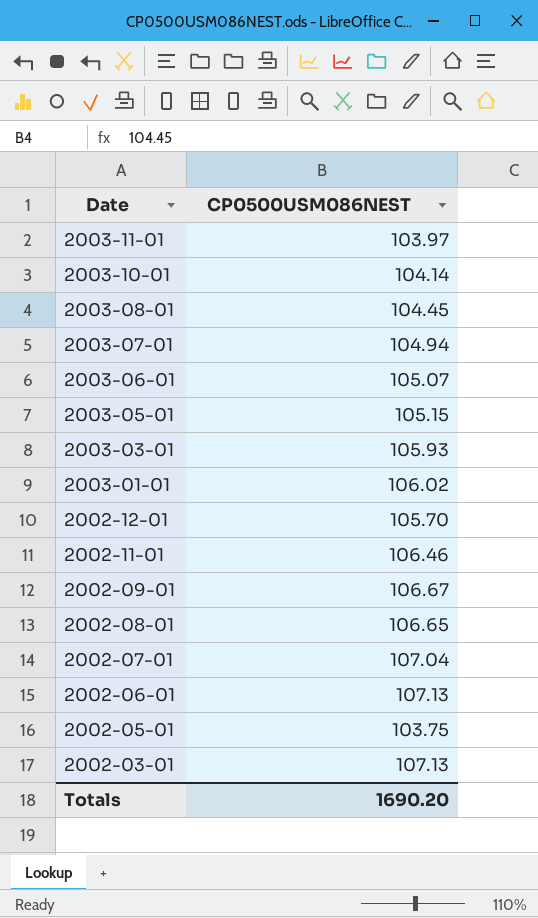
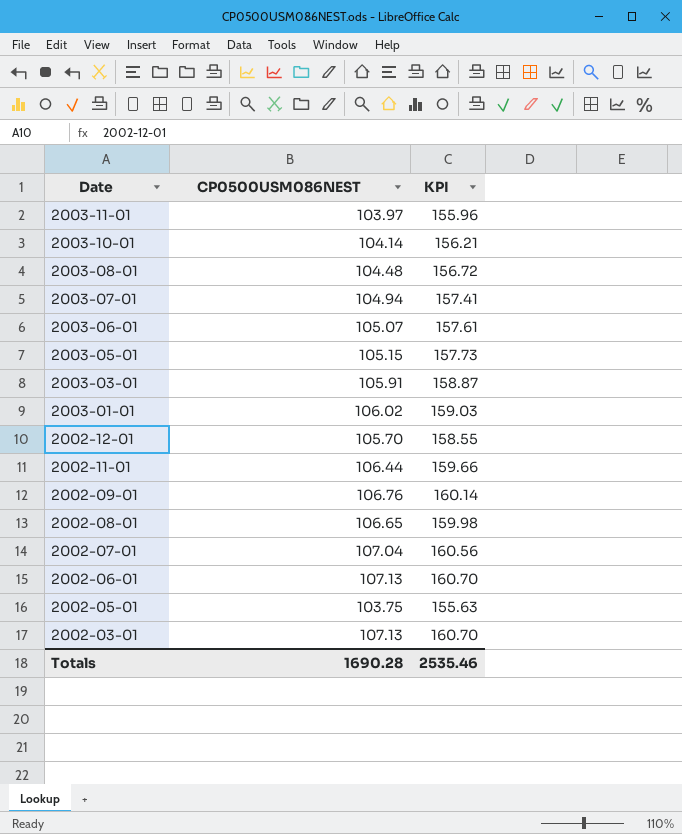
column KPI | formula: none -> [CP0500USM086NEST] * 1.5
2003-08-01 | CP0500USM086NEST: 104.45 -> 104.48
2003-03-01 | CP0500USM086NEST: 105.93 -> 105.91
2002-11-01 | CP0500USM086NEST: 106.46 -> 106.44
2002-09-01 | CP0500USM086NEST: 106.67 -> 106.76
Totals | CP0500USM086NEST: 1690.20 -> 1690.28

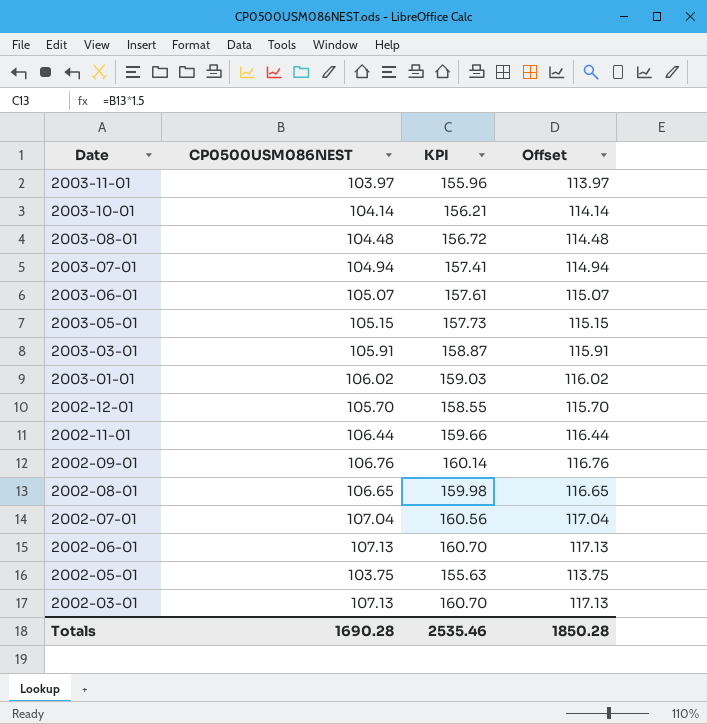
column Offset | formula: none -> [CP0500USM086NEST] + 10

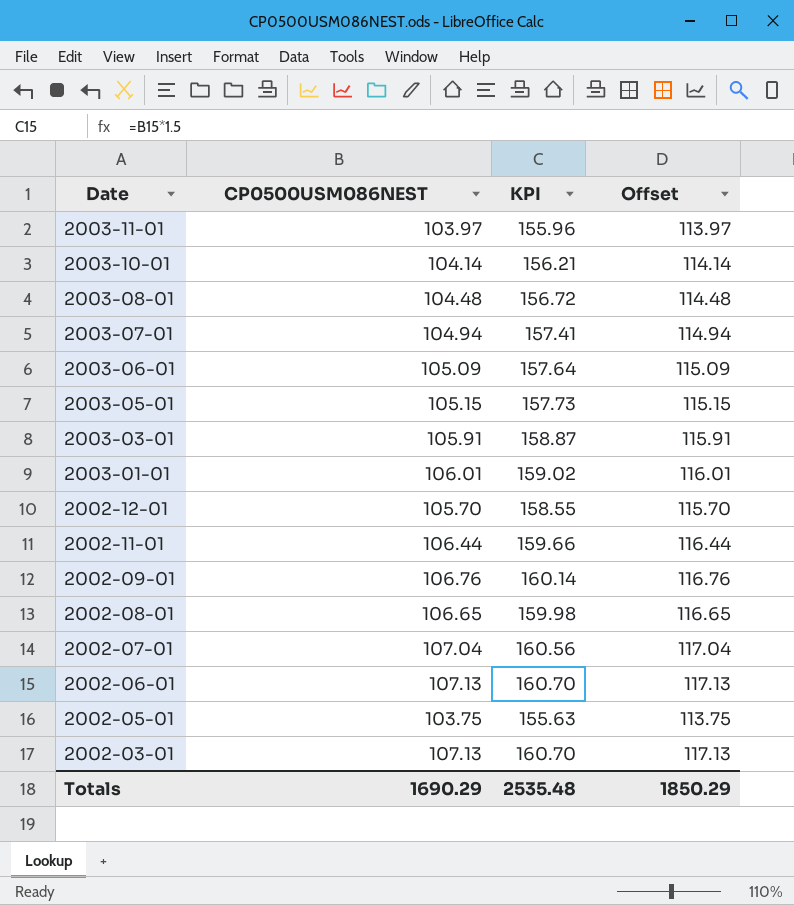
2003-06-01 | CP0500USM086NEST: 105.07 -> 105.09
2003-06-01 | KPI: 157.61 -> 157.64
2003-06-01 | Offset: 115.07 -> 115.09
2003-01-01 | CP0500USM086NEST: 106.02 -> 106.01
2003-01-01 | KPI: 159.03 -> 159.02
2003-01-01 | Offset: 116.02 -> 116.01
Totals | CP0500USM086NEST: 1690.28 -> 1690.29
Totals | KPI: 2535.46 -> 2535.48
Totals | Offset: 1850.28 -> 1850.29

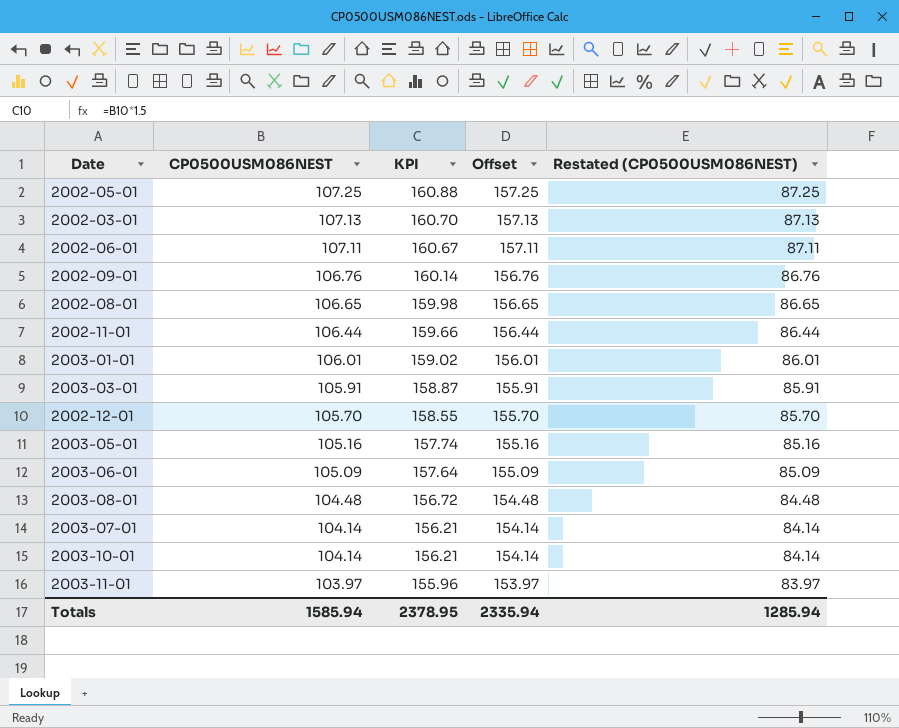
row order: Date descending -> CP0500USM086NEST descending
column Offset | formula: [CP0500USM086NEST] + 10 -> [CP0500USM086NEST] + 50
column Restated (CP0500USM086NEST) | formula: none -> [CP0500USM086NEST] - 20
row 2002-07-01: 107.04 | 160.56 | 117.04 -> none
2002-05-01 | CP0500USM086NEST: 103.75 -> 107.25
2002-05-01 | KPI: 155.63 -> 160.88
2002-06-01 | CP0500USM086NEST: 107.13 -> 107.11
2002-06-01 | KPI: 160.70 -> 160.67
2003-05-01 | CP0500USM086NEST: 105.15 -> 105.16
2003-05-01 | KPI: 157.73 -> 157.74
2003-07-01 | CP0500USM086NEST: 104.94 -> 104.14
2003-07-01 | KPI: 157.41 -> 156.21
Totals | CP0500USM086NEST: 1690.29 -> 1585.94
Totals | KPI: 2535.48 -> 2378.95
Totals | Offset: 1850.29 -> 2335.94

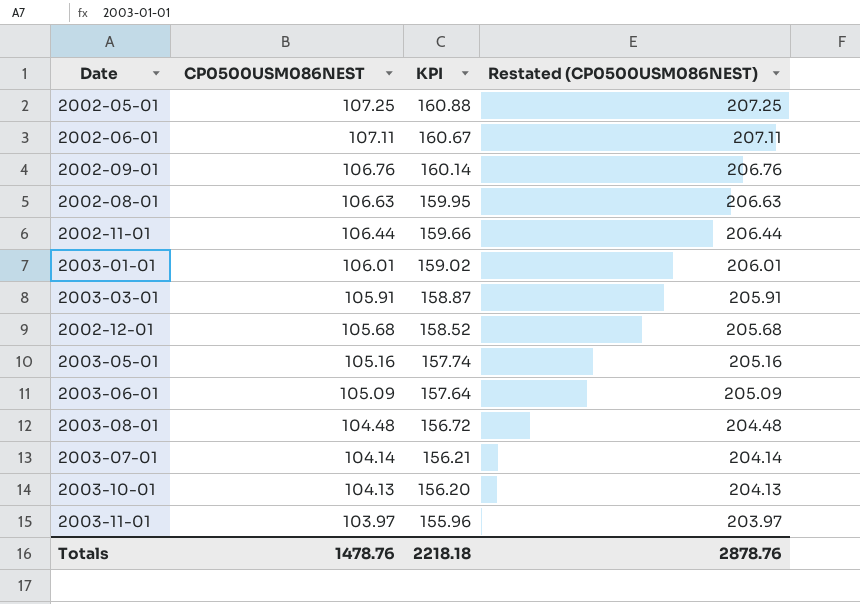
column Offset | formula: [CP0500USM086NEST] + 50 -> none
column Restated (CP0500USM086NEST) | formula: [CP0500USM086NEST] - 20 -> [CP0500USM086NEST] + 100
row 2002-03-01: 107.13 | 160.70 | 157.13 | 87.13 -> none
2002-08-01 | CP0500USM086NEST: 106.65 -> 106.63
2002-08-01 | KPI: 159.98 -> 159.95
2002-12-01 | CP0500USM086NEST: 105.70 -> 105.68
2002-12-01 | KPI: 158.55 -> 158.52
2003-10-01 | CP0500USM086NEST: 104.14 -> 104.13
2003-10-01 | KPI: 156.21 -> 156.20
Totals | CP0500USM086NEST: 1585.94 -> 1478.76
Totals | KPI: 2378.95 -> 2218.18
Totals | Restated (CP0500USM086NEST): 1285.94 -> 2878.76

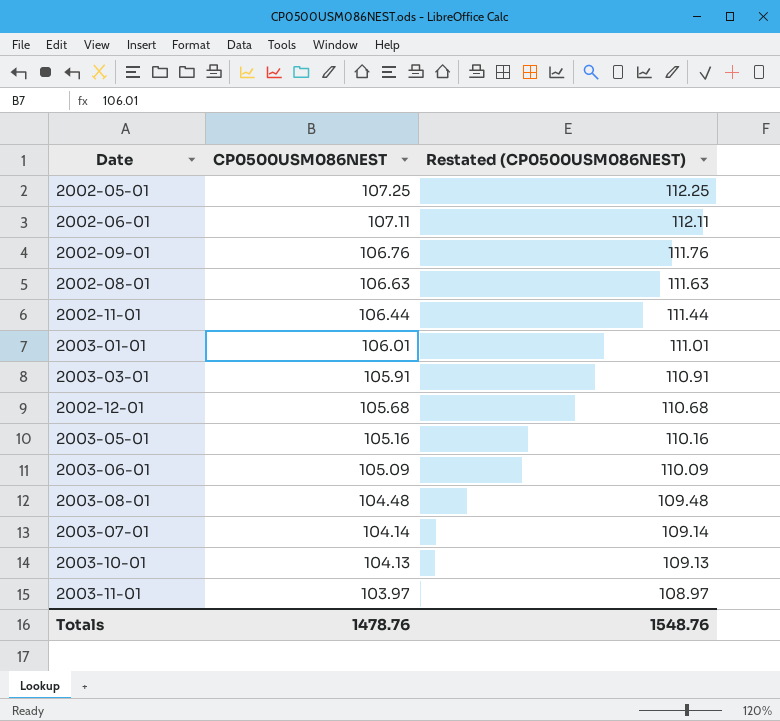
column KPI | formula: [CP0500USM086NEST] * 1.5 -> none
column Restated (CP0500USM086NEST) | formula: [CP0500USM086NEST] + 100 -> [CP0500USM086NEST] + 5
Totals | Restated (CP0500USM086NEST): 2878.76 -> 1548.76

